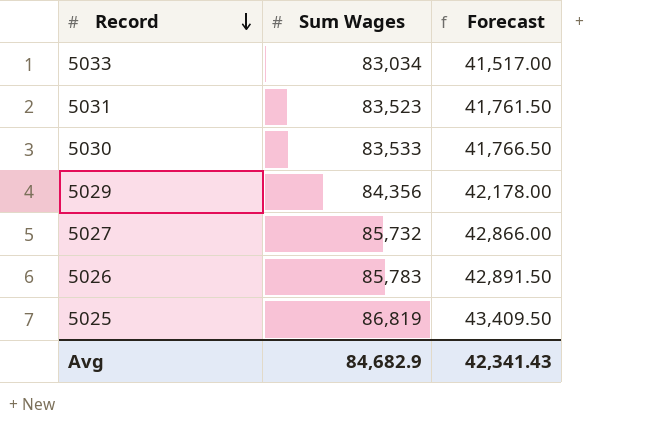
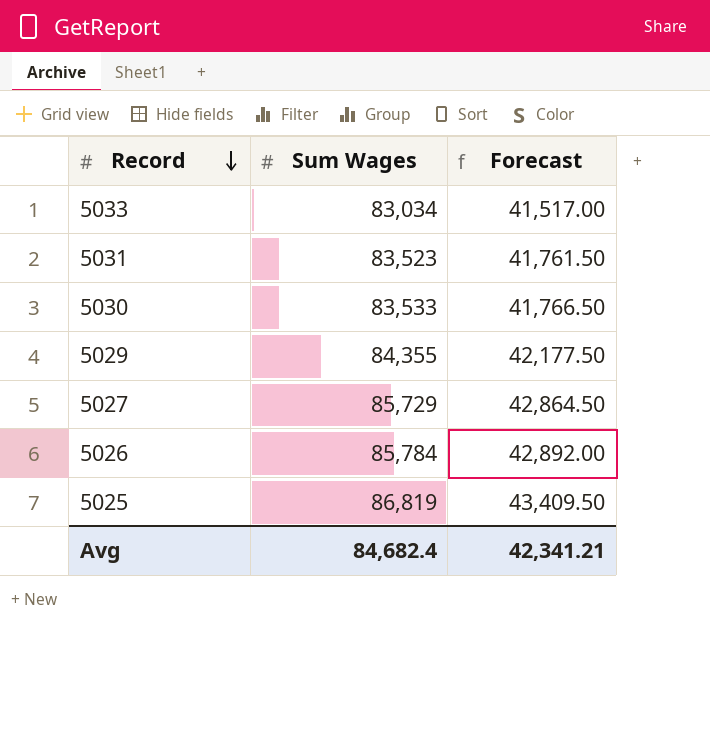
5029 | Sum Wages: 84,356 -> 84,355
5029 | Forecast: 42,178.00 -> 42,177.50
5027 | Sum Wages: 85,732 -> 85,729
5027 | Forecast: 42,866.00 -> 42,864.50
5026 | Sum Wages: 85,783 -> 85,784
5026 | Forecast: 42,891.50 -> 42,892.00
Avg | Sum Wages: 84,682.9 -> 84,682.4
Avg | Forecast: 42,341.43 -> 42,341.21

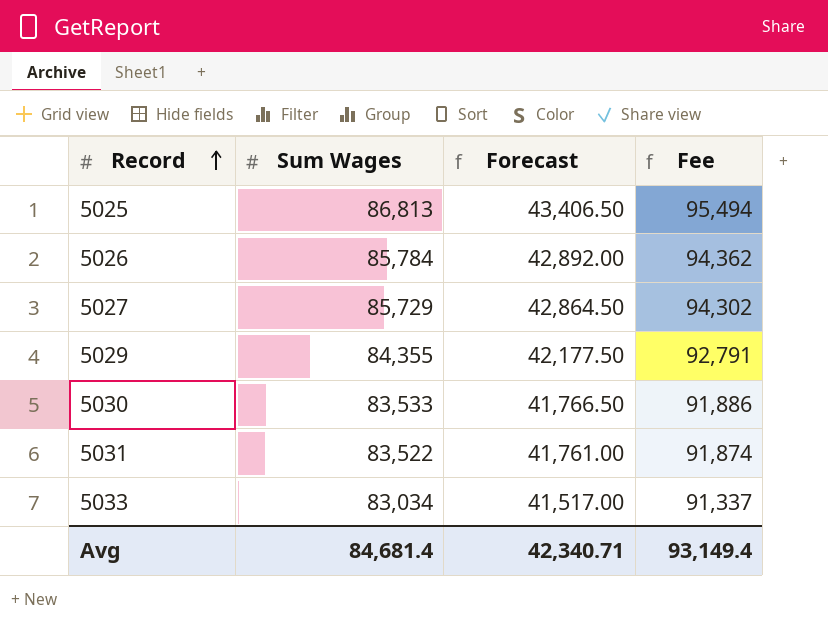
row order: Record descending -> Record ascending
column Fee | formula: none -> [Sum Wages] * 1.1
5025 | Sum Wages: 86,819 -> 86,813
5025 | Forecast: 43,409.50 -> 43,406.50
5031 | Sum Wages: 83,523 -> 83,522
5031 | Forecast: 41,761.50 -> 41,761.00
Avg | Sum Wages: 84,682.4 -> 84,681.4
Avg | Forecast: 42,341.21 -> 42,340.71

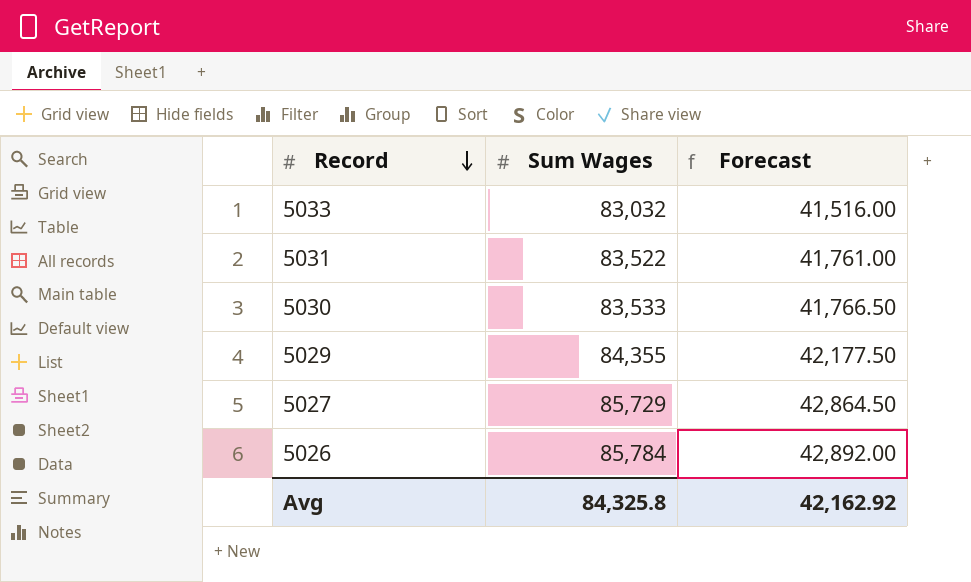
row order: Record ascending -> Record descending
column Fee | formula: [Sum Wages] * 1.1 -> none
row 5025: 86,813 | 43,406.50 | 95,494 -> none
5033 | Sum Wages: 83,034 -> 83,032
5033 | Forecast: 41,517.00 -> 41,516.00
Avg | Sum Wages: 84,681.4 -> 84,325.8
Avg | Forecast: 42,340.71 -> 42,162.92

